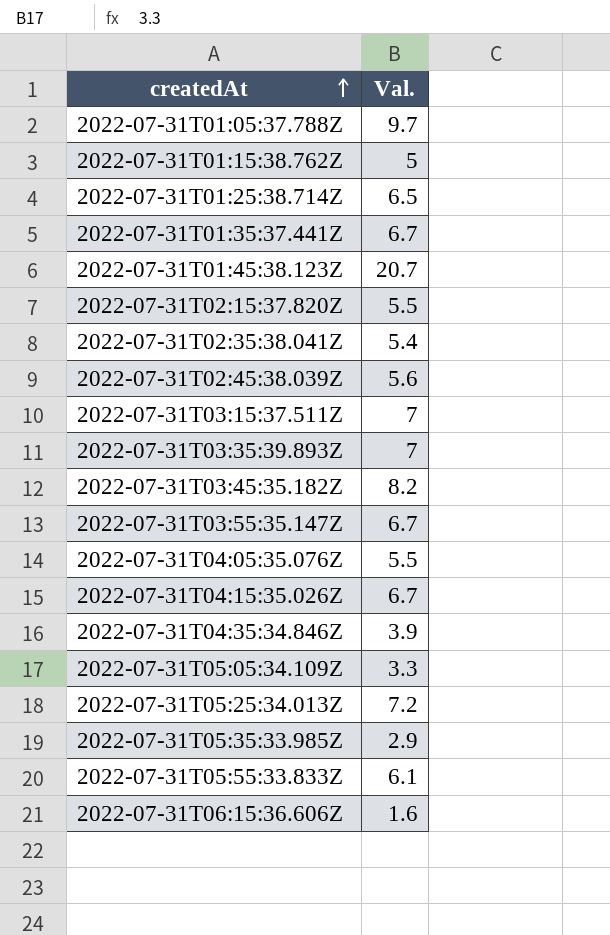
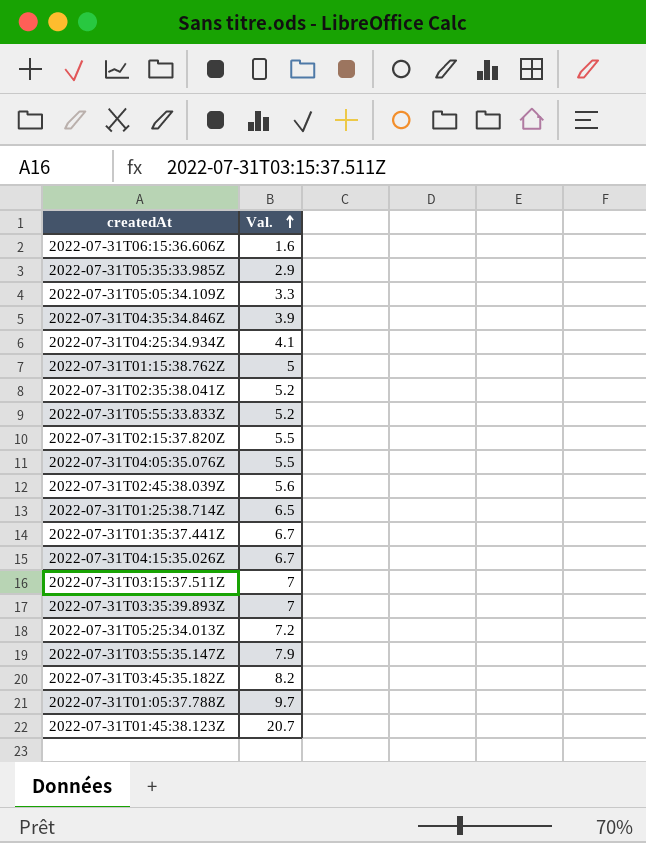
row order: createdAt ascending -> Val. ascending
row 2022-07-31T04:25:34.934Z: none -> 4.1
2022-07-31T02:35:38.041Z | Val.: 5.4 -> 5.2
2022-07-31T05:55:33.833Z | Val.: 6.1 -> 5.2
2022-07-31T03:55:35.147Z | Val.: 6.7 -> 7.9

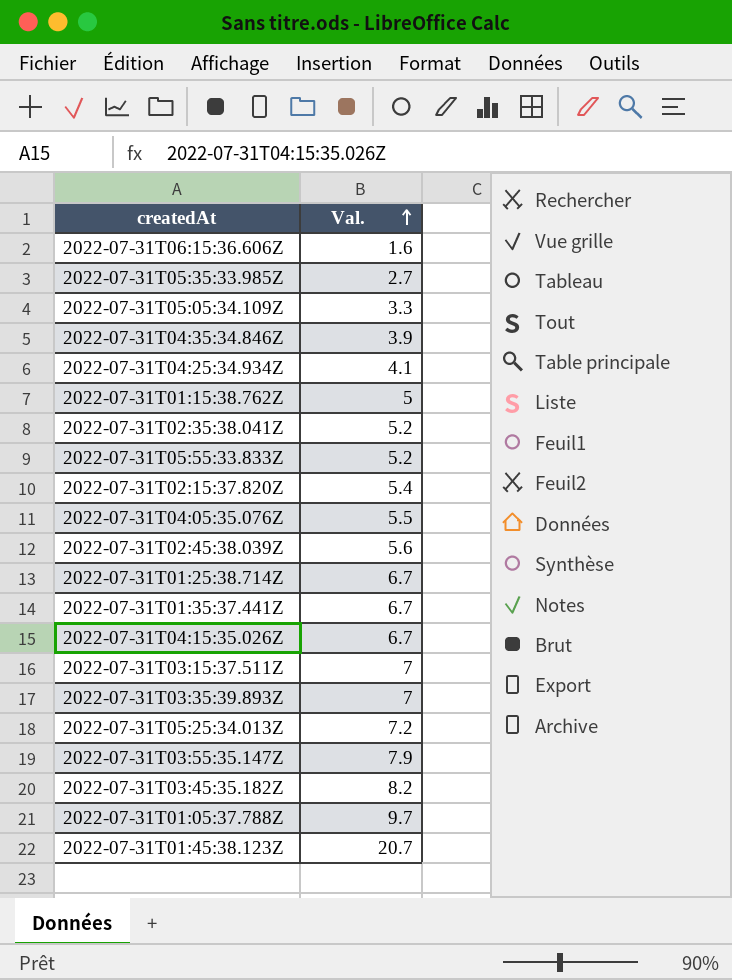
2022-07-31T05:35:33.985Z | Val.: 2.9 -> 2.7
2022-07-31T02:15:37.820Z | Val.: 5.5 -> 5.4
2022-07-31T01:25:38.714Z | Val.: 6.5 -> 6.7

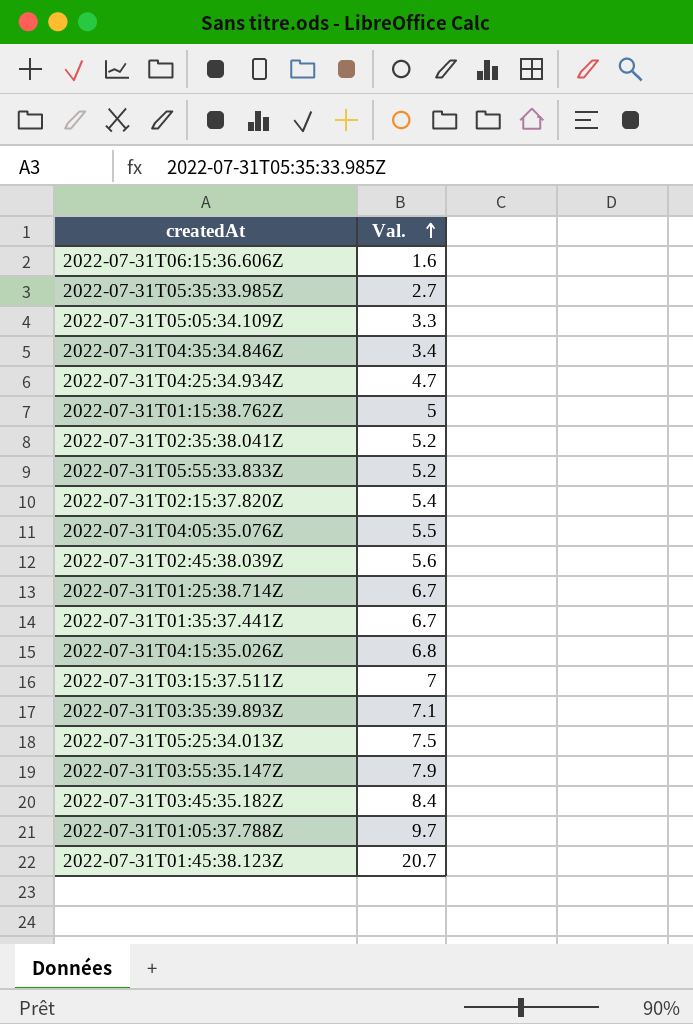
2022-07-31T04:35:34.846Z | Val.: 3.9 -> 3.4
2022-07-31T04:25:34.934Z | Val.: 4.1 -> 4.7
2022-07-31T04:15:35.026Z | Val.: 6.7 -> 6.8
2022-07-31T03:35:39.893Z | Val.: 7 -> 7.1
2022-07-31T05:25:34.013Z | Val.: 7.2 -> 7.5
2022-07-31T03:45:35.182Z | Val.: 8.2 -> 8.4

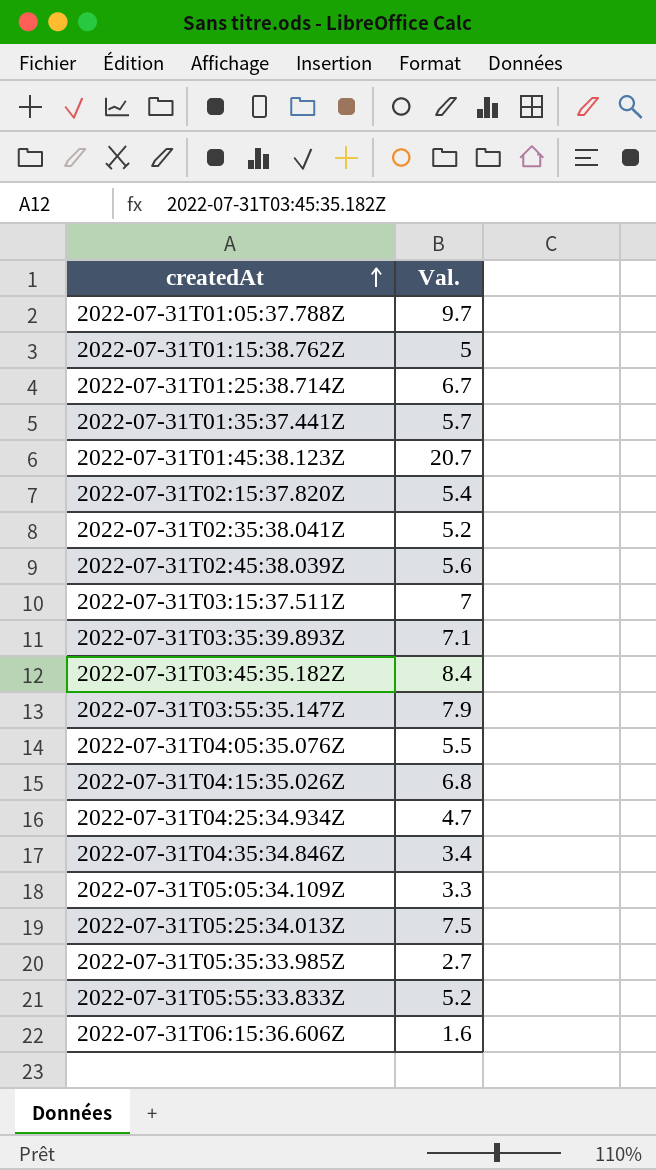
row order: Val. ascending -> createdAt ascending
2022-07-31T01:35:37.441Z | Val.: 6.7 -> 5.7

